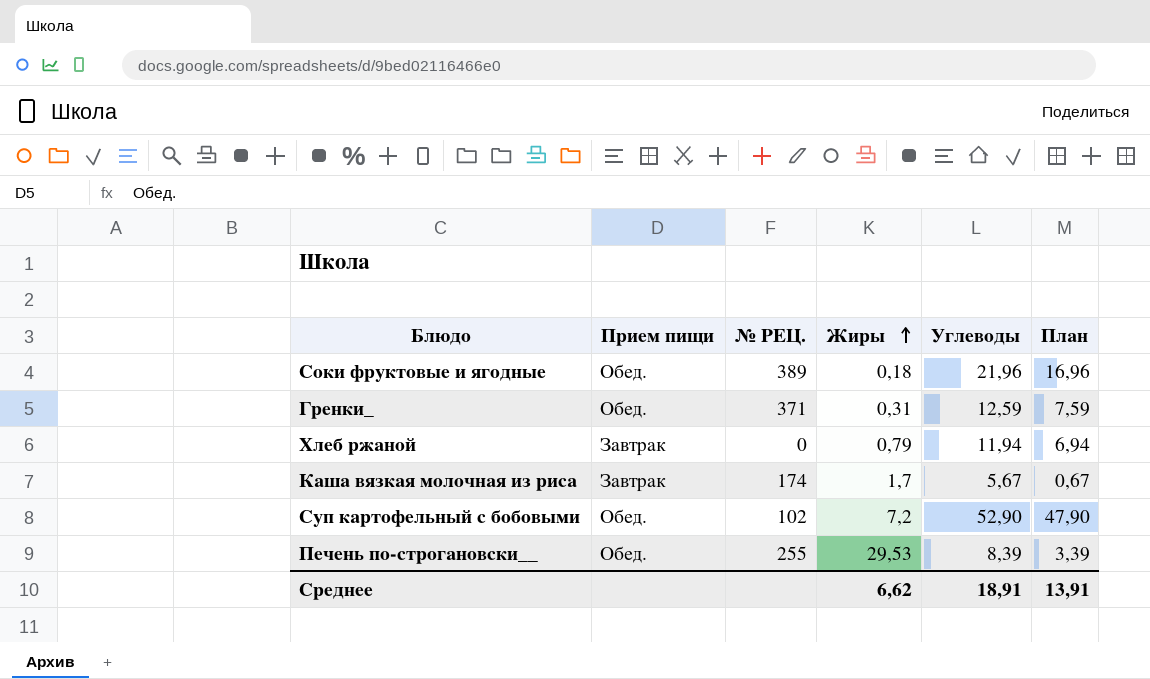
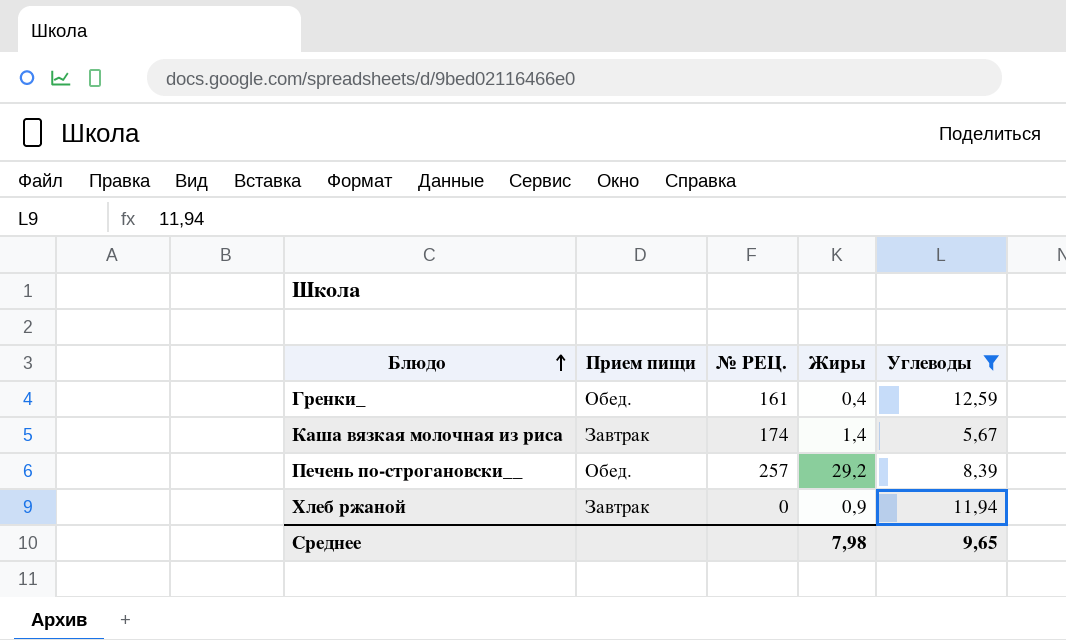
filter: none -> Углеводы <= 12,59
row order: Жиры ascending -> Блюдо ascending
column План | formula: [Углеводы] - 5 -> none
Гренки_ | № РЕЦ.: 371 -> 161
Гренки_ | Жиры: 0,31 -> 0,4
Каша вязкая молочная из риса | Жиры: 1,7 -> 1,4
Печень по-строгановски__ | № РЕЦ.: 255 -> 257
Печень по-строгановски__ | Жиры: 29,53 -> 29,2
Хлеб ржаной | Жиры: 0,79 -> 0,9
Среднее | Жиры: 6,62 -> 7,98
Среднее | Углеводы: 18,91 -> 9,65

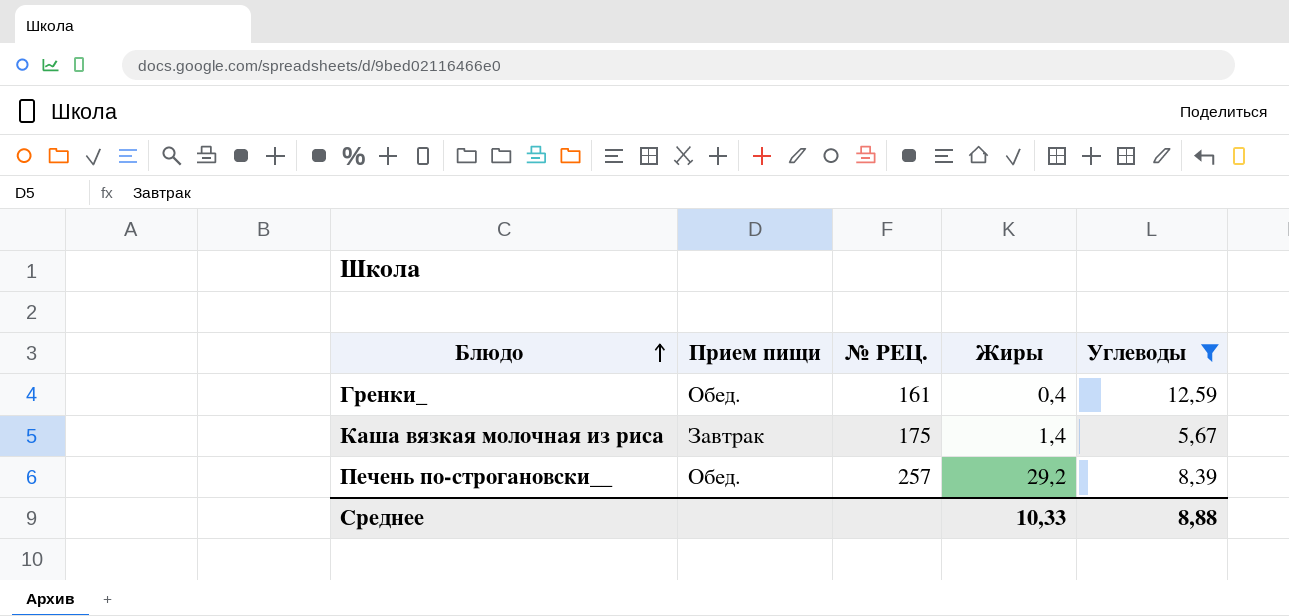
row Хлеб ржаной: Завтрак | 0 | 0,9 | 11,94 -> none
Каша вязкая молочная из риса | № РЕЦ.: 174 -> 175
Среднее | Жиры: 7,98 -> 10,33
Среднее | Углеводы: 9,65 -> 8,88

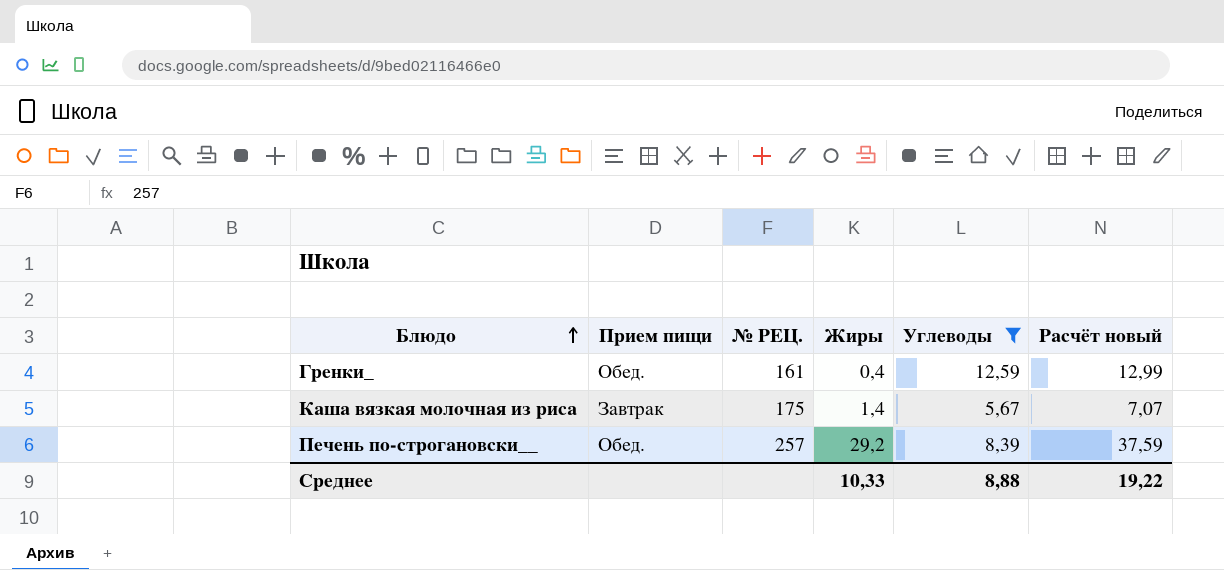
column Расчёт новый | formula: none -> [Жиры] + [Углеводы]

